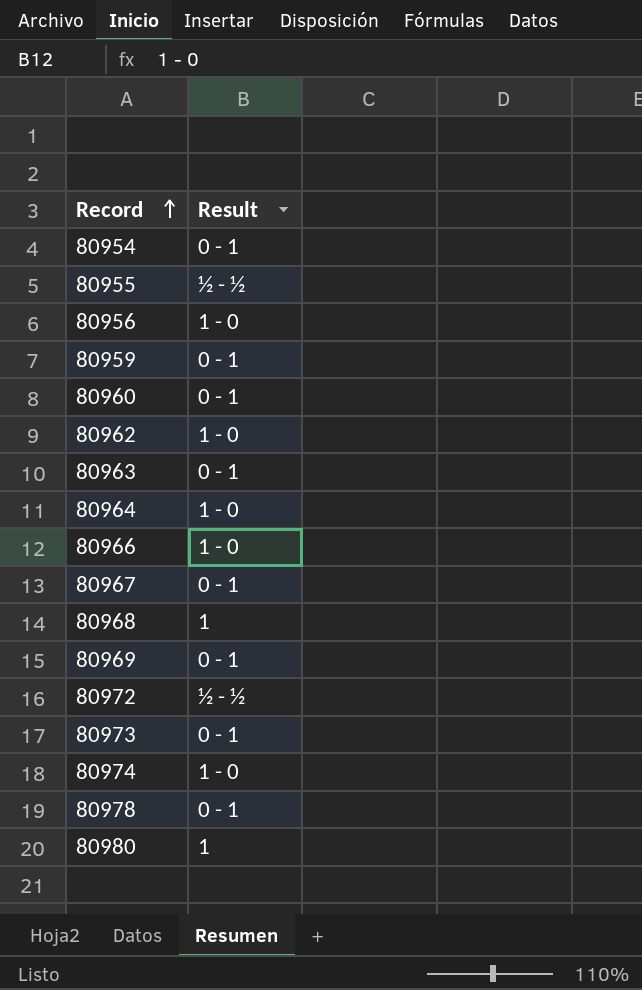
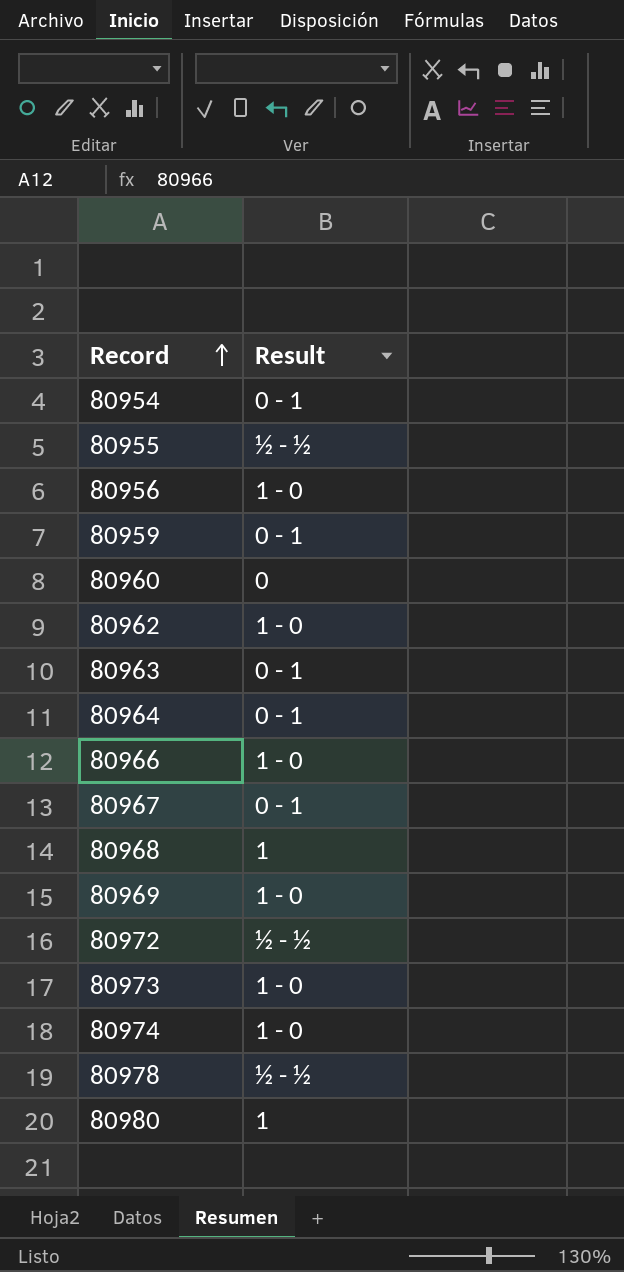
80960 | Result: 0 - 1 -> 0
80964 | Result: 1 - 0 -> 0 - 1
80969 | Result: 0 - 1 -> 1 - 0
80973 | Result: 0 - 1 -> 1 - 0
80978 | Result: 0 - 1 -> ½ - ½

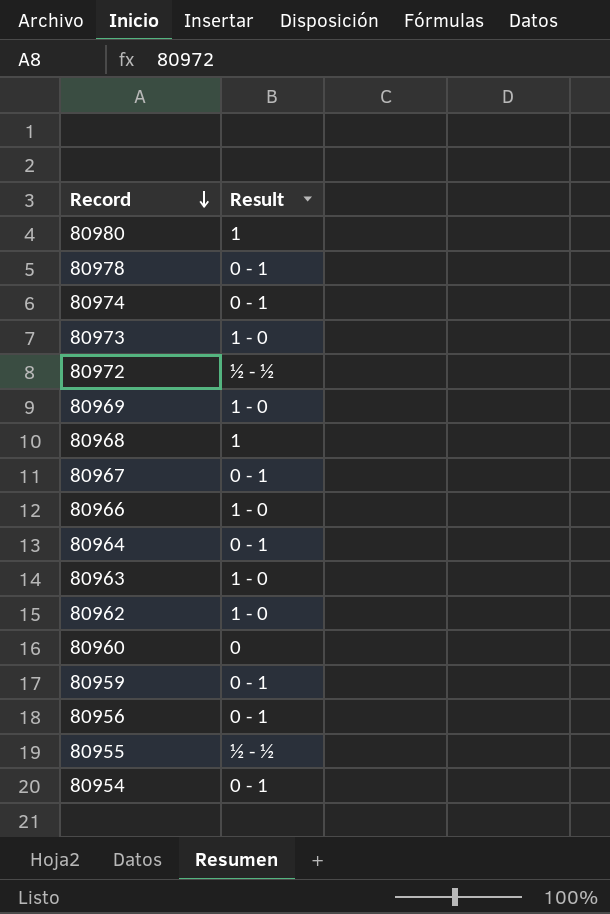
row order: Record ascending -> Record descending
80978 | Result: ½ - ½ -> 0 - 1
80974 | Result: 1 - 0 -> 0 - 1
80963 | Result: 0 - 1 -> 1 - 0
80956 | Result: 1 - 0 -> 0 - 1

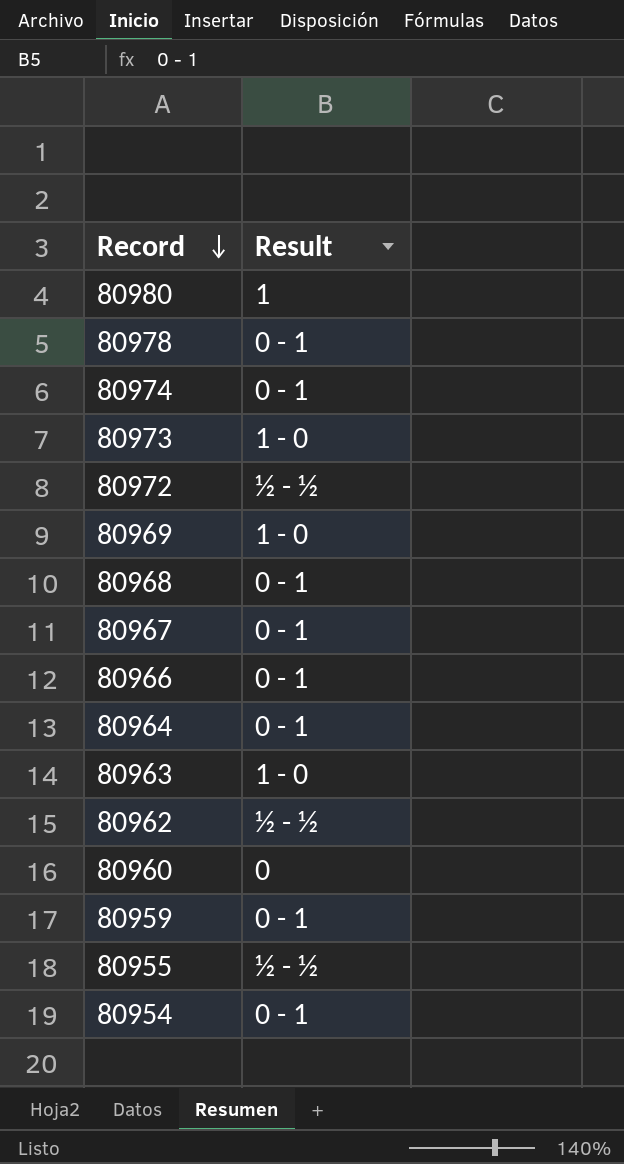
row 80956: 0 - 1 -> none
80968 | Result: 1 -> 0 - 1
80966 | Result: 1 - 0 -> 0 - 1
80962 | Result: 1 - 0 -> ½ - ½

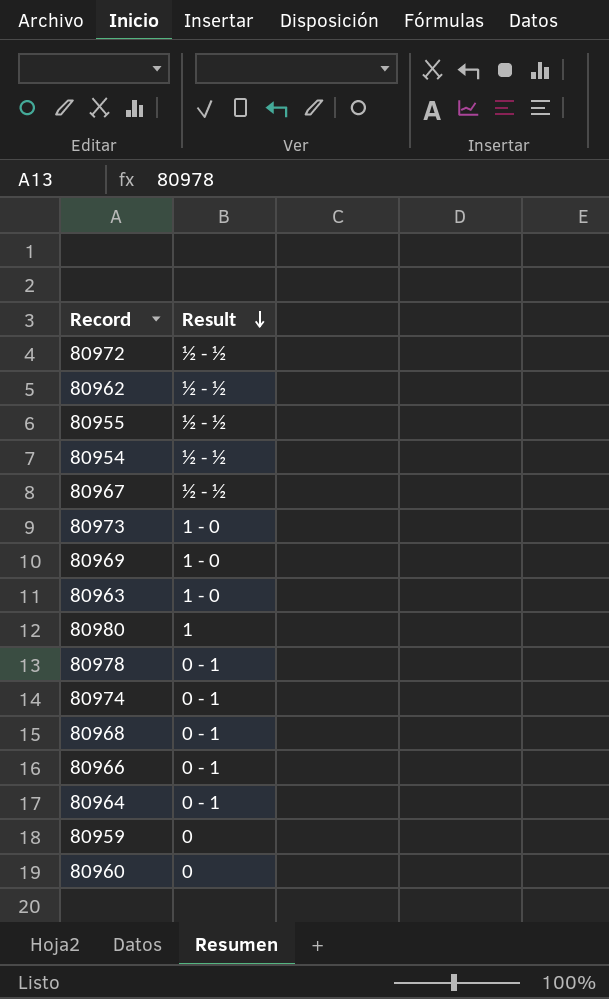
row order: Record descending -> Result descending
80954 | Result: 0 - 1 -> ½ - ½
80967 | Result: 0 - 1 -> ½ - ½
80959 | Result: 0 - 1 -> 0

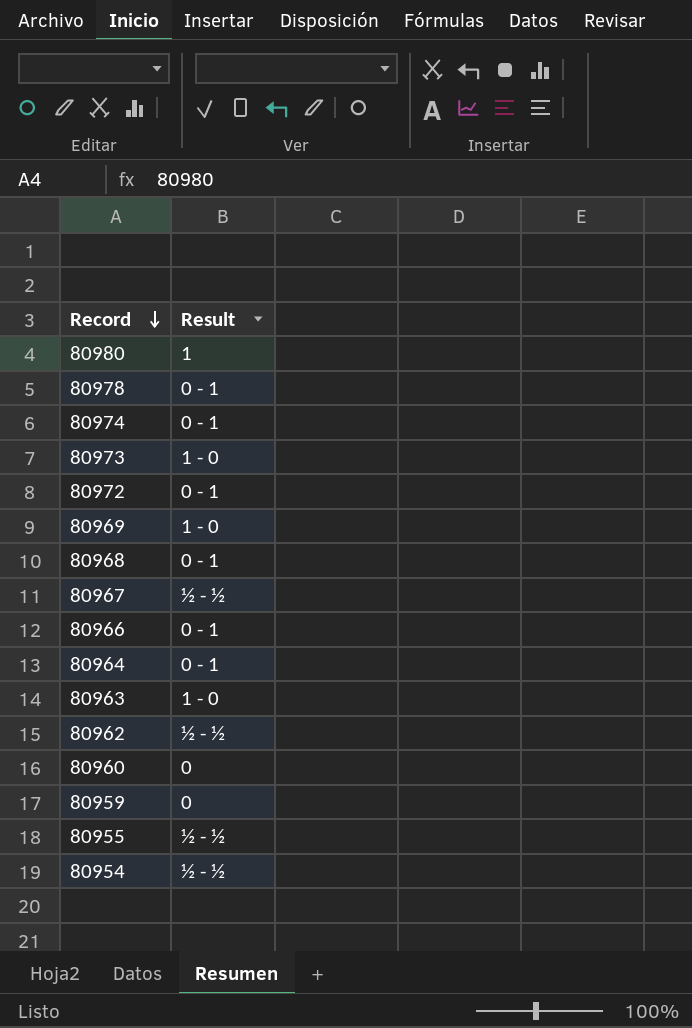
row order: Result descending -> Record descending
80972 | Result: ½ - ½ -> 0 - 1

